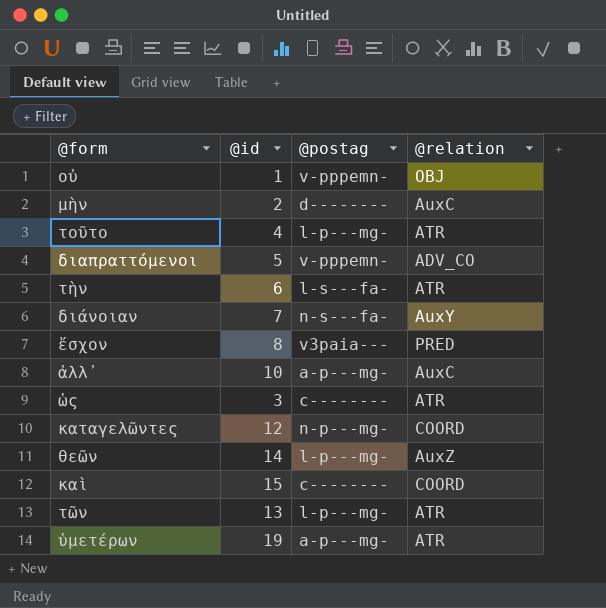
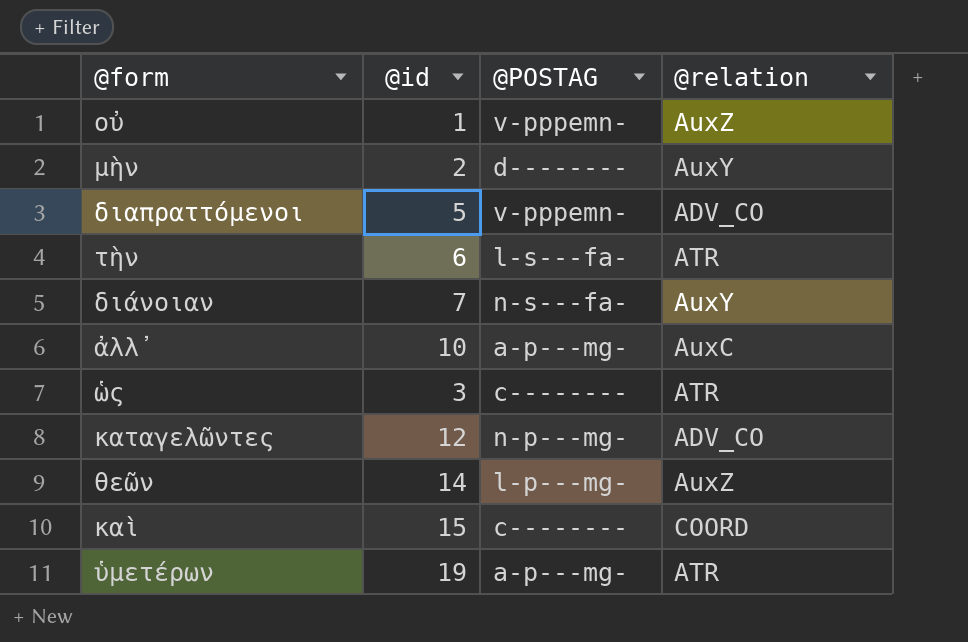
column name: @postag -> @POSTAG
row τοῦτο: 4 | l-p---mg- | ATR -> none
row ἔσχον: 8 | v3paia--- | PRED -> none
row τῶν: 13 | l-p---mg- | ATR -> none
οὐ | @relation: OBJ -> AuxZ
μὴν | @relation: AuxC -> AuxY
καταγελῶντες | @relation: COORD -> ADV_CO

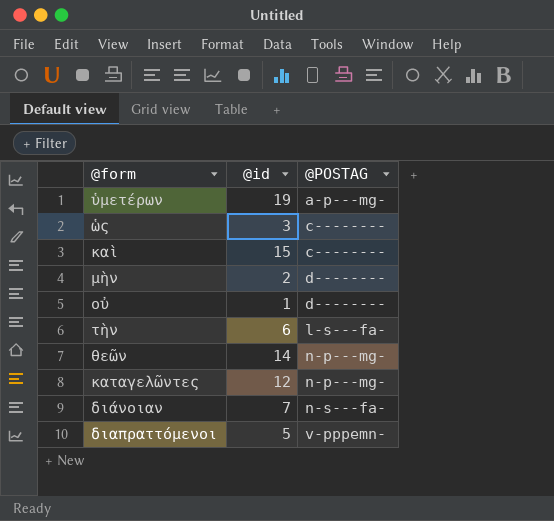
row order: none -> @POSTAG ascending
column @relation | position: 4 -> none
row ἀλλ᾽: 10 | a-p---mg- | AuxC -> none
οὐ | @POSTAG: v-pppemn- -> d--------
θεῶν | @POSTAG: l-p---mg- -> n-p---mg-

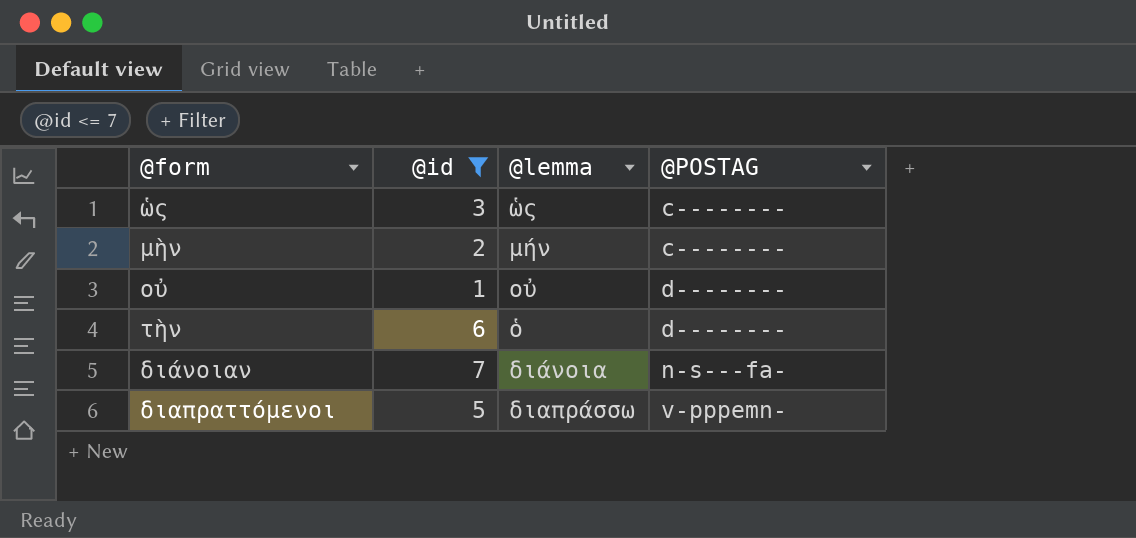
filter: none -> @id <= 7
column @lemma | position: none -> 3
μὴν | @POSTAG: d-------- -> c--------
τὴν | @POSTAG: l-s---fa- -> d--------

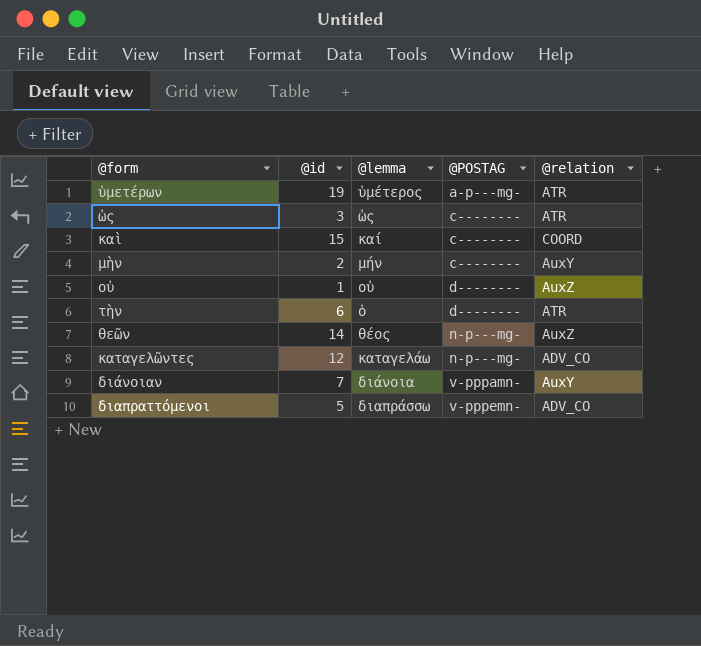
filter: @id <= 7 -> none
column @relation | position: none -> 5
διάνοιαν | @POSTAG: n-s---fa- -> v-pppamn-

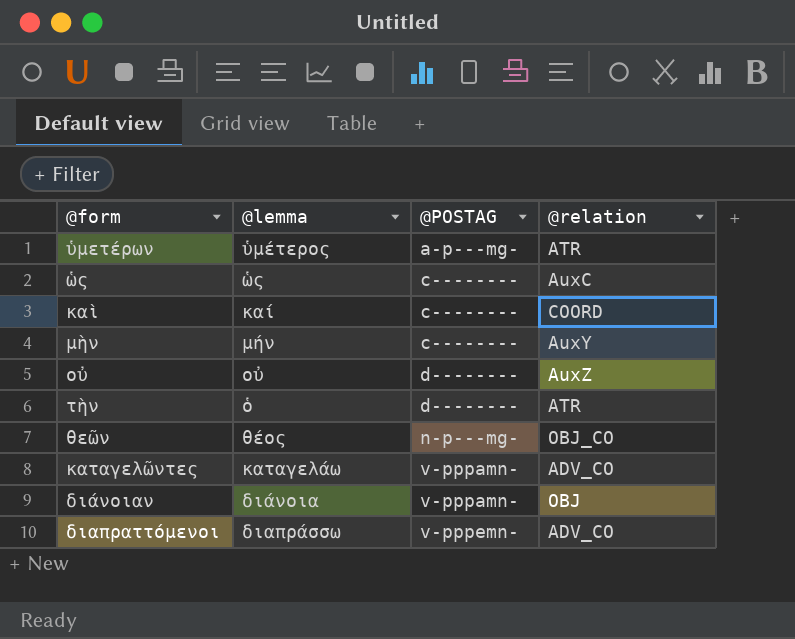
column @id | position: 2 -> none
ὡς | @relation: ATR -> AuxC
θεῶν | @relation: AuxZ -> OBJ_CO
καταγελῶντες | @POSTAG: n-p---mg- -> v-pppamn-
διάνοιαν | @relation: AuxY -> OBJ

